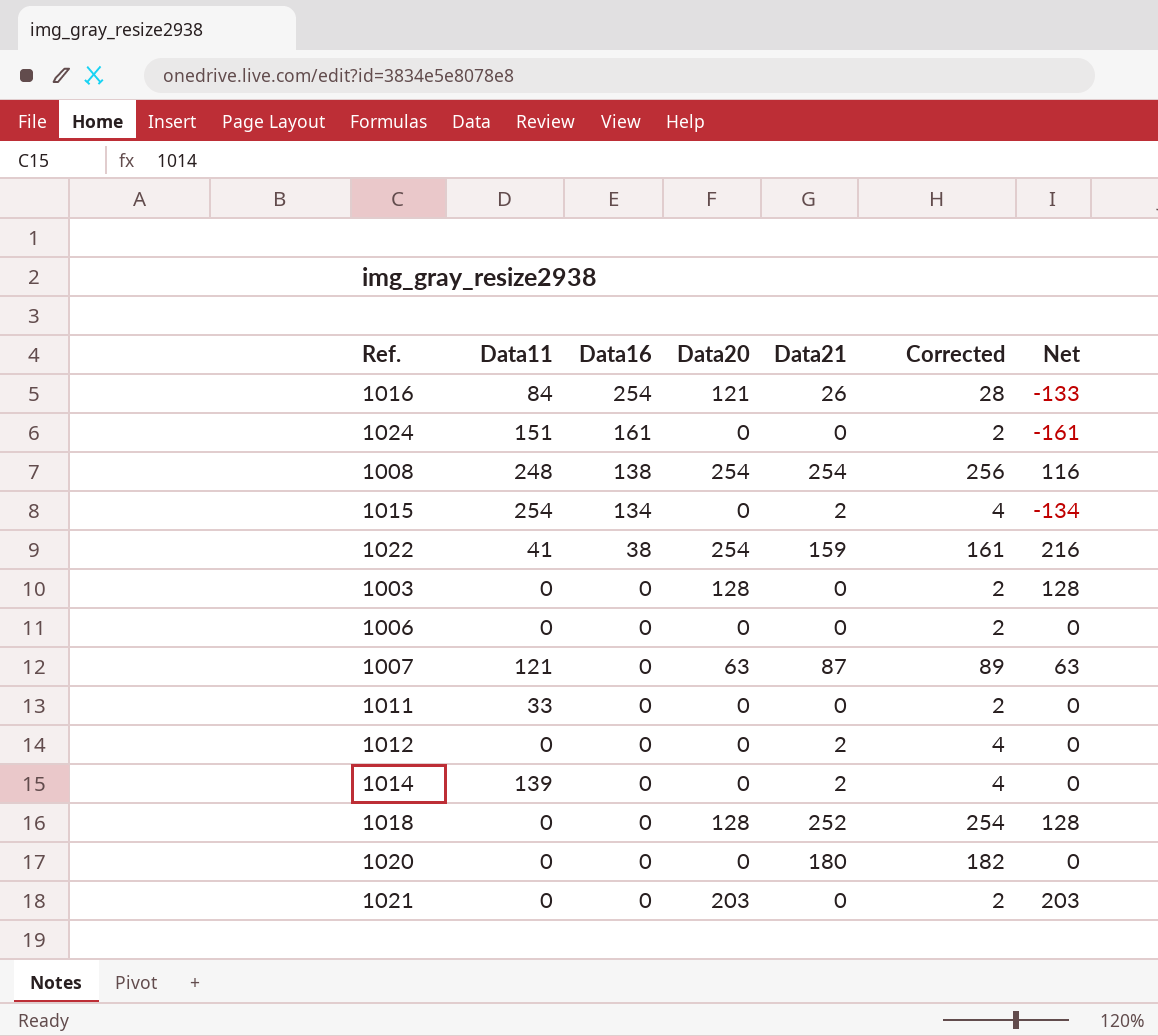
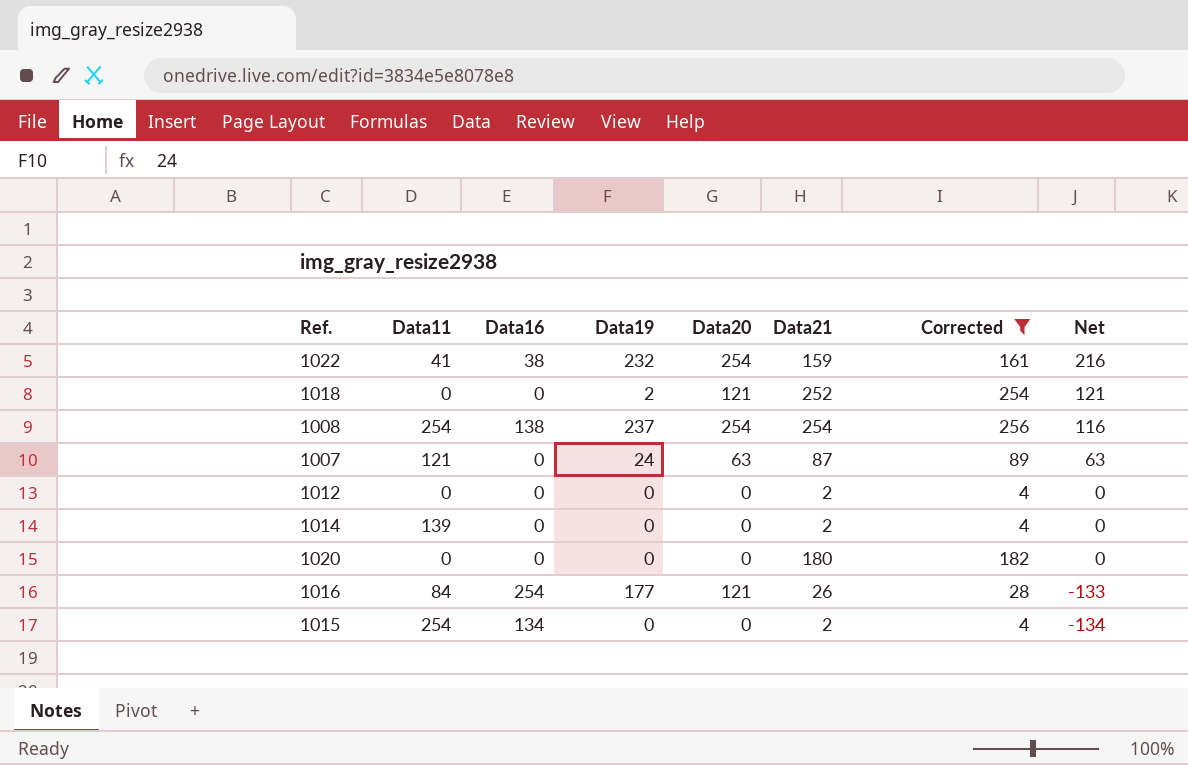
filter: none -> Corrected != 2
row order: Data16 descending -> Net descending
column Data19 | position: none -> 4
1018 | Data20: 128 -> 121
1018 | Net: 128 -> 121
1008 | Data11: 248 -> 254

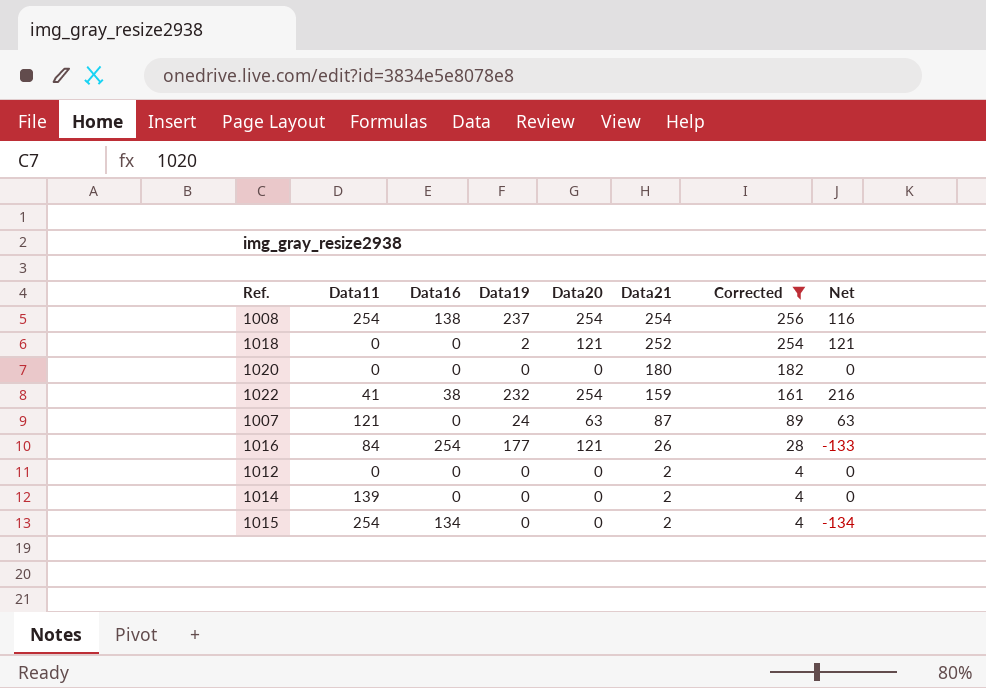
row order: Net descending -> Data21 descending

